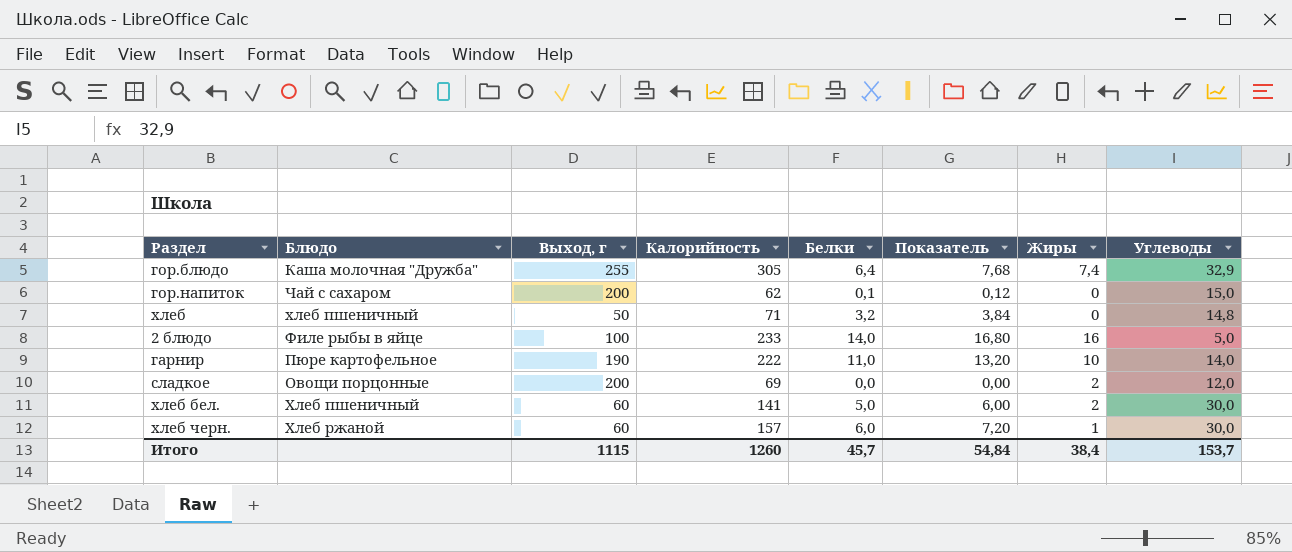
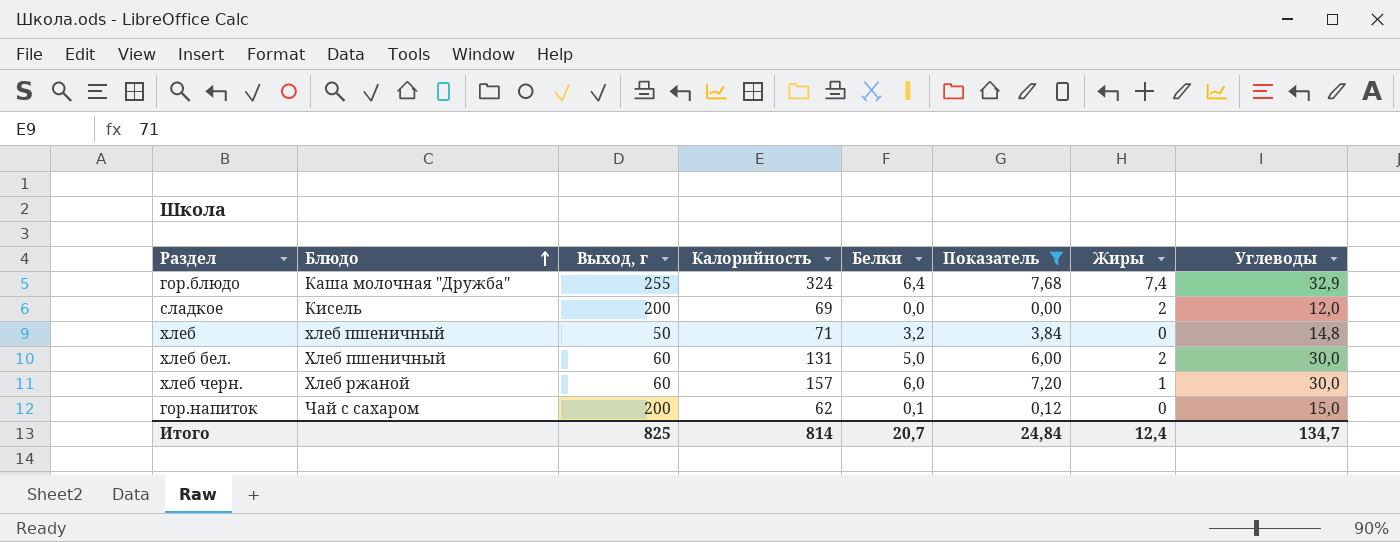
filter: none -> Показатель <= 7,68
row order: none -> Блюдо ascending
гор.блюдо | Калорийность: 305 -> 324
сладкое | Блюдо: Овощи порцонные -> Кисель
хлеб бел. | Калорийность: 141 -> 131
Итого | Выход, г: 1115 -> 825
Итого | Калорийность: 1260 -> 814
Итого | Белки: 45,7 -> 20,7
Итого | Показатель: 54,84 -> 24,84
Итого | Жиры: 38,4 -> 12,4
Итого | Углеводы: 153,7 -> 134,7

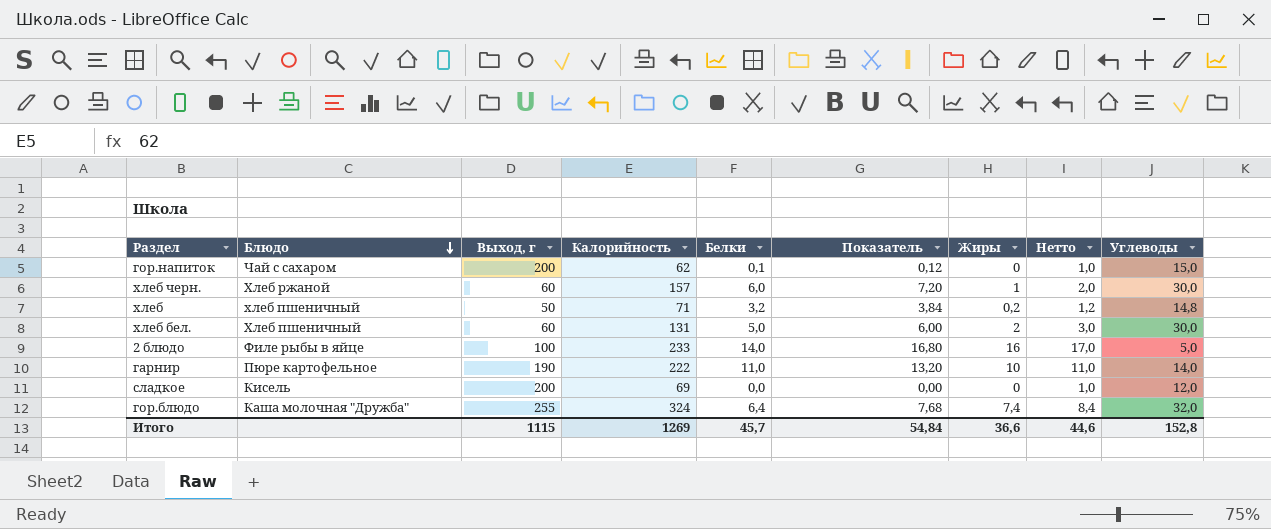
filter: Показатель <= 7,68 -> none
row order: Блюдо ascending -> Блюдо descending
column Нетто | formula: none -> [Жиры] + 1
хлеб | Жиры: 0 -> 0,2
сладкое | Жиры: 2 -> 0
гор.блюдо | Углеводы: 32,9 -> 32,0
Итого | Выход, г: 825 -> 1115
Итого | Калорийность: 814 -> 1269
Итого | Белки: 20,7 -> 45,7
Итого | Показатель: 24,84 -> 54,84
Итого | Жиры: 12,4 -> 36,6
Итого | Углеводы: 134,7 -> 152,8

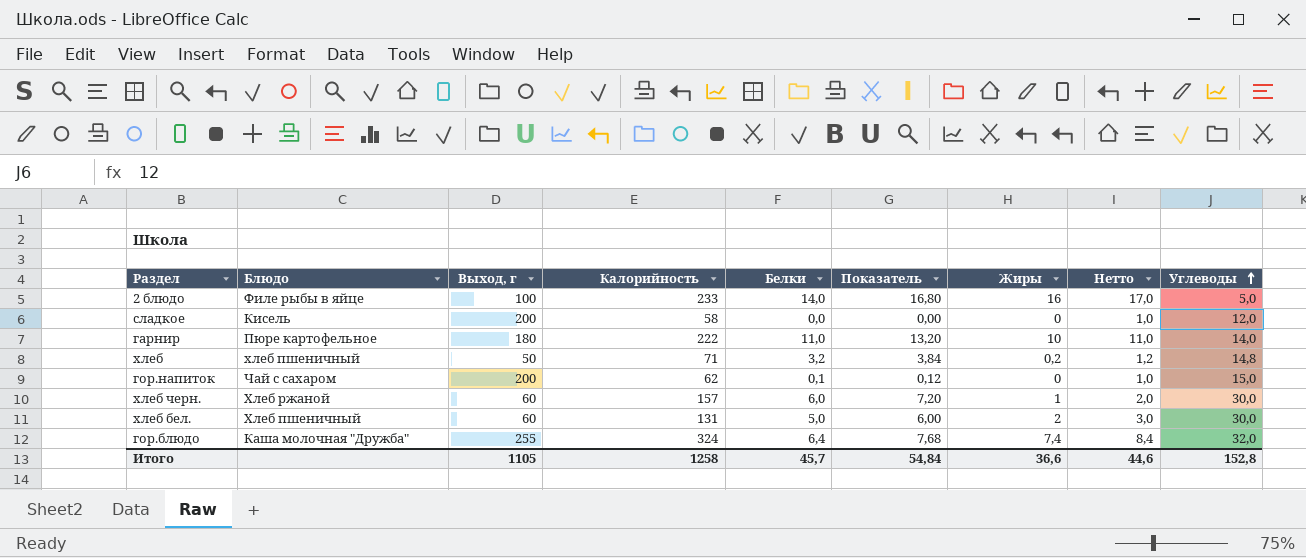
row order: Блюдо descending -> Углеводы ascending
сладкое | Калорийность: 69 -> 58
гарнир | Выход, г: 190 -> 180
Итого | Выход, г: 1115 -> 1105
Итого | Калорийность: 1269 -> 1258

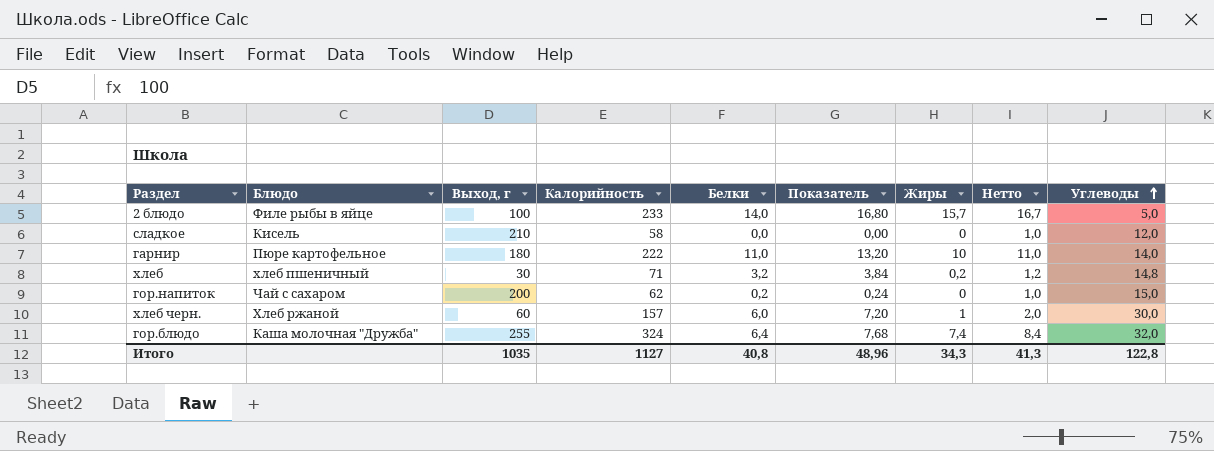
row хлеб бел.: Хлеб пшеничный | 60 | 131 | 5,0 | 6,00 | 2 | 3,0 | 30,0 -> none
2 блюдо | Жиры: 16 -> 15,7
2 блюдо | Нетто: 17,0 -> 16,7
сладкое | Выход, г: 200 -> 210
хлеб | Выход, г: 50 -> 30
гор.напиток | Белки: 0,1 -> 0,2
гор.напиток | Показатель: 0,12 -> 0,24
Итого | Выход, г: 1105 -> 1035
Итого | Калорийность: 1258 -> 1127
Итого | Белки: 45,7 -> 40,8
Итого | Показатель: 54,84 -> 48,96
Итого | Жиры: 36,6 -> 34,3
Итого | Нетто: 44,6 -> 41,3
Итого | Углеводы: 152,8 -> 122,8

